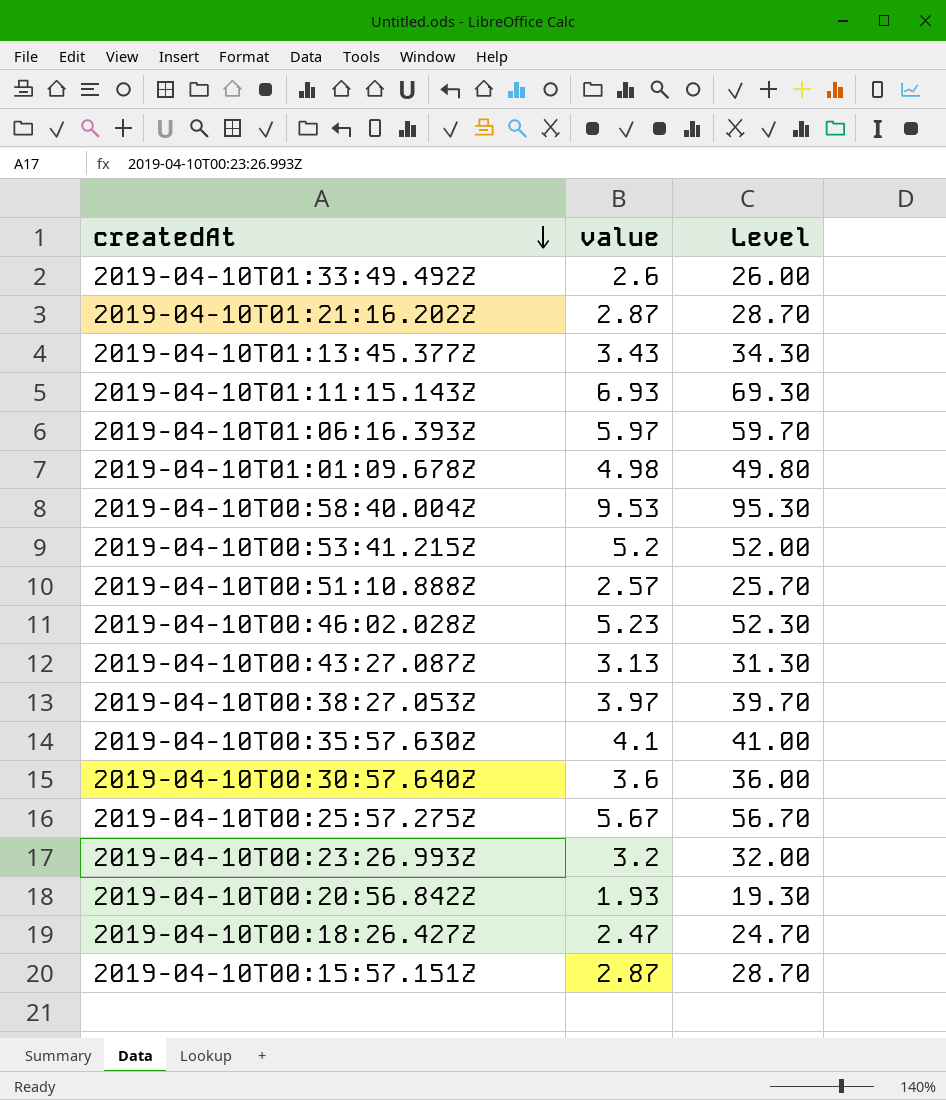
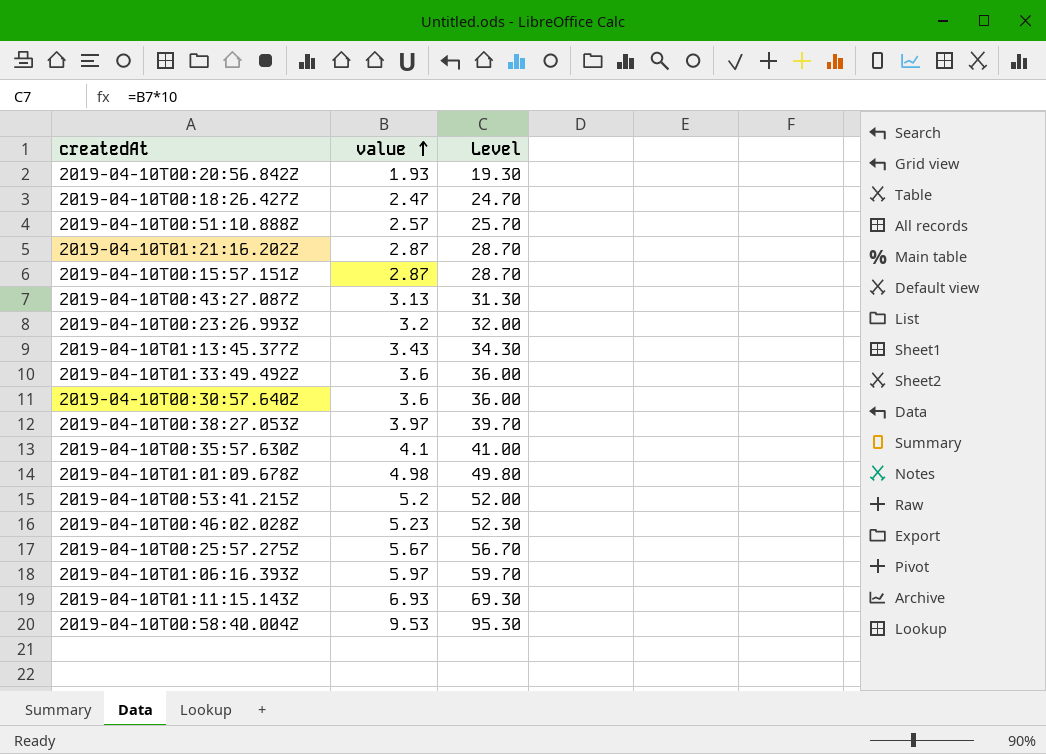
row order: createdAt descending -> value ascending
2019-04-10T01:33:49.492Z | value: 2.6 -> 3.6
2019-04-10T01:33:49.492Z | Level: 26.00 -> 36.00

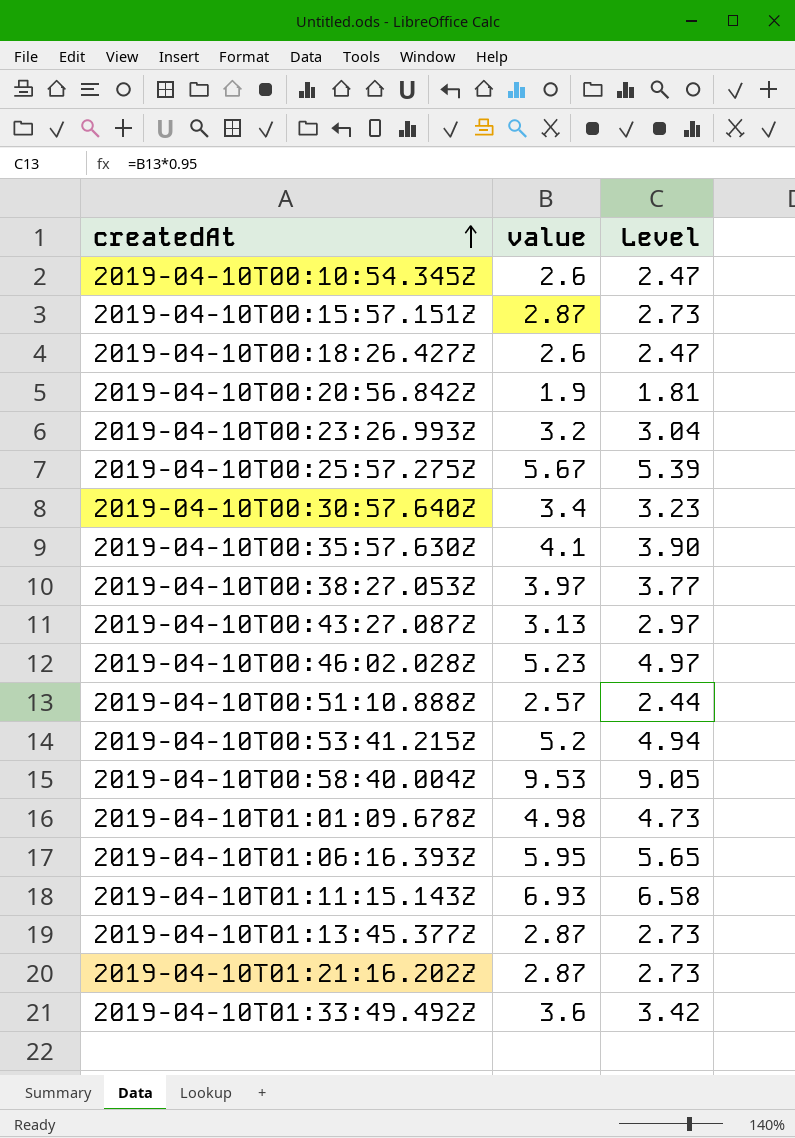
row order: value ascending -> createdAt ascending
column Level | formula: [value] * 10 -> [value] * 0.95
row 2019-04-10T00:10:54.345Z: none -> 2.6 | 2.47
2019-04-10T00:18:26.427Z | value: 2.47 -> 2.6
2019-04-10T00:20:56.842Z | value: 1.93 -> 1.9
2019-04-10T00:30:57.640Z | value: 3.6 -> 3.4
2019-04-10T01:06:16.393Z | value: 5.97 -> 5.95
2019-04-10T01:13:45.377Z | value: 3.43 -> 2.87

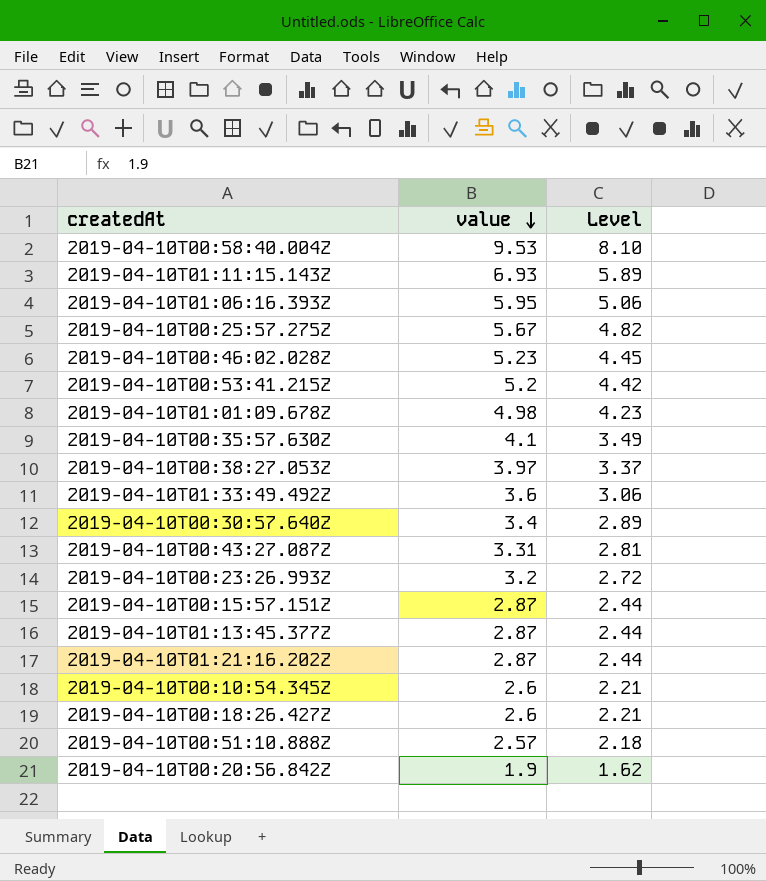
row order: createdAt ascending -> value descending
column Level | formula: [value] * 0.95 -> [value] * 0.85
2019-04-10T00:43:27.087Z | value: 3.13 -> 3.31

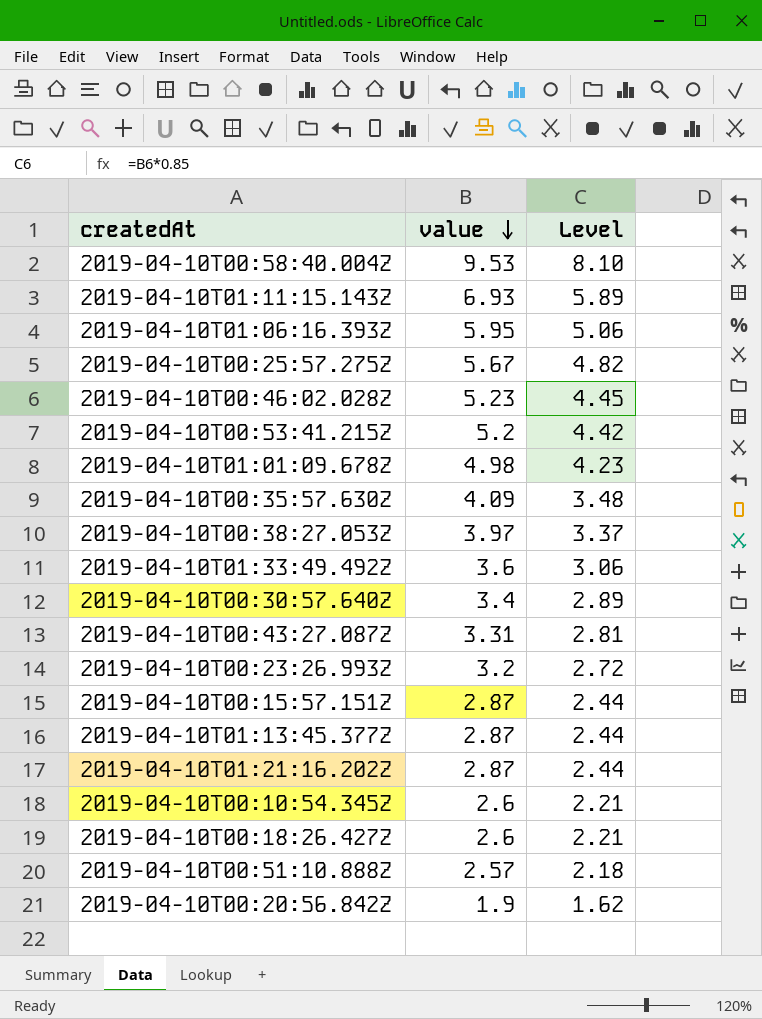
2019-04-10T00:35:57.630Z | value: 4.1 -> 4.09
2019-04-10T00:35:57.630Z | Level: 3.49 -> 3.48

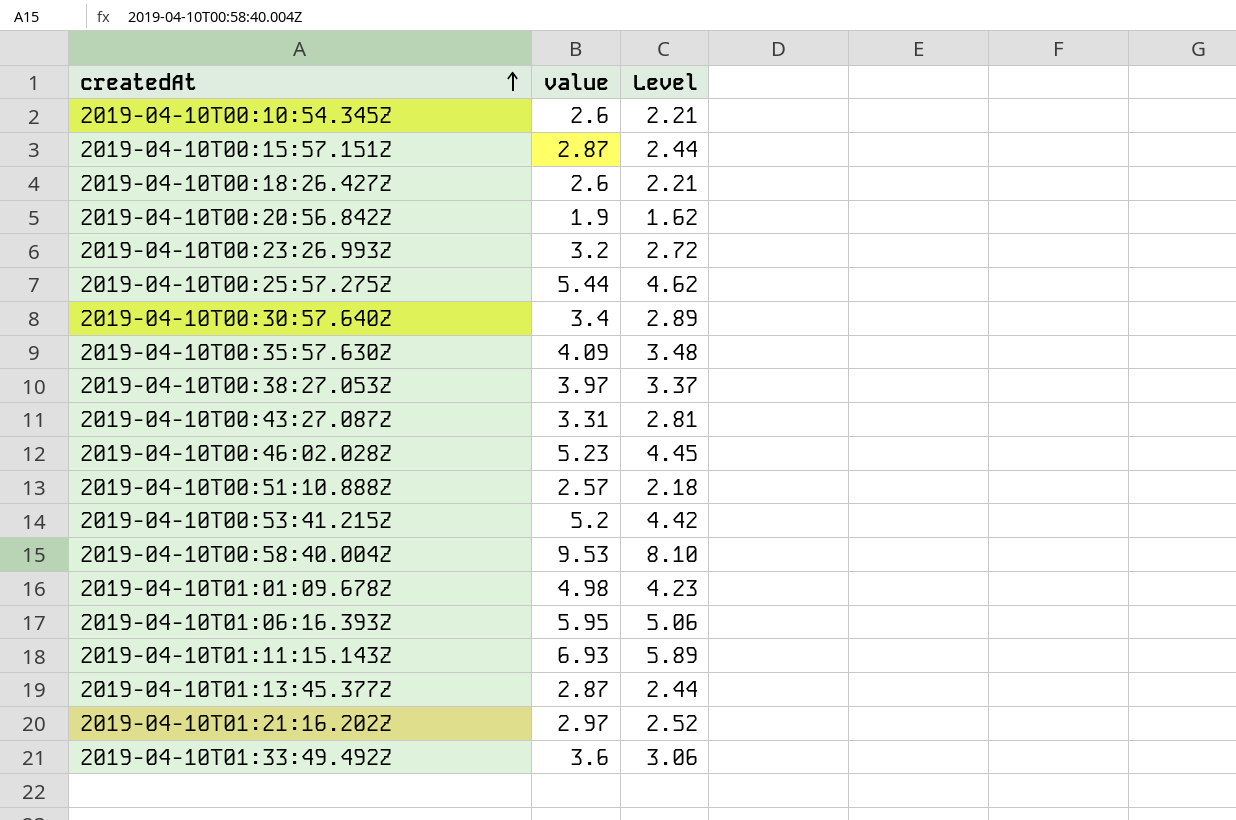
row order: value descending -> createdAt ascending
2019-04-10T00:25:57.275Z | value: 5.67 -> 5.44
2019-04-10T00:25:57.275Z | Level: 4.82 -> 4.62
2019-04-10T01:21:16.202Z | value: 2.87 -> 2.97
2019-04-10T01:21:16.202Z | Level: 2.44 -> 2.52

